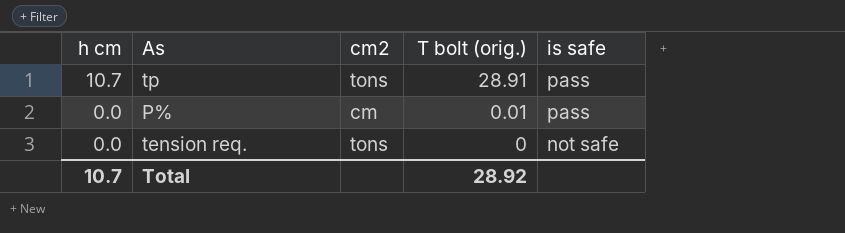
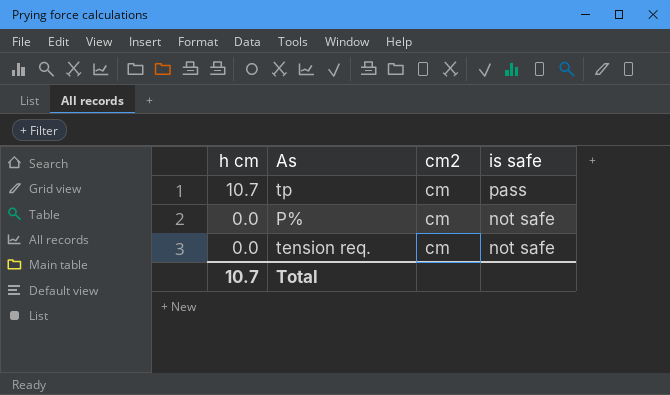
column T bolt (orig.) | position: 4 -> none
tp | cm2: tons -> cm
P% | is safe: pass -> not safe
tension req. | cm2: tons -> cm

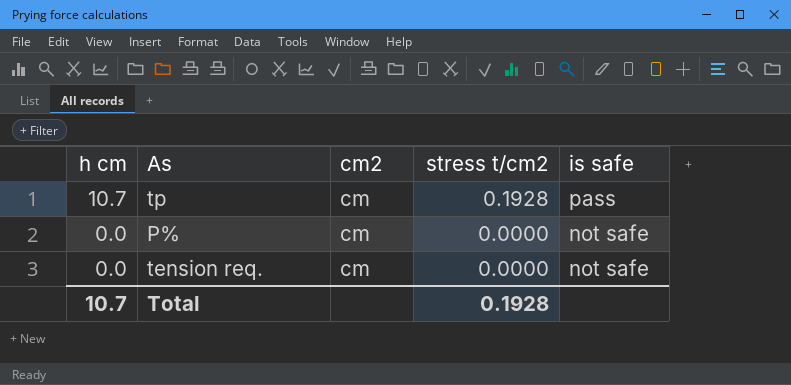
column stress t/cm2 | position: none -> 4

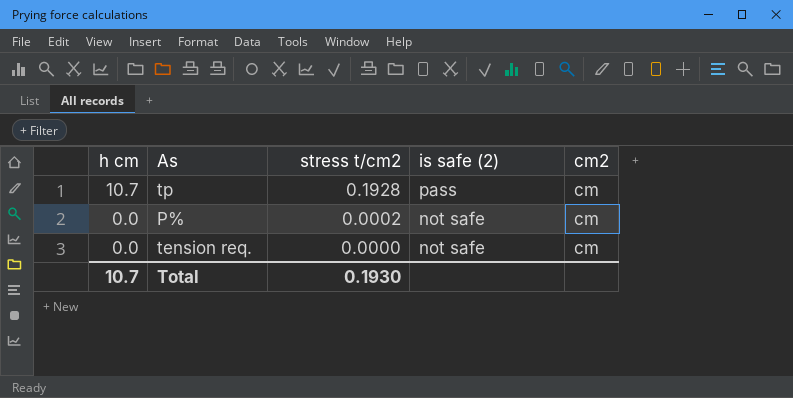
column name: is safe -> is safe (2)
column cm2 | position: 3 -> 5
P% | stress t/cm2: 0.0000 -> 0.0002
Total | stress t/cm2: 0.1928 -> 0.1930

